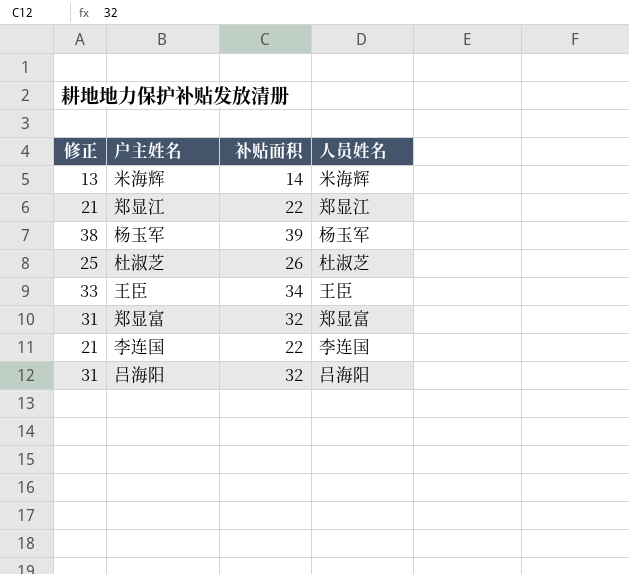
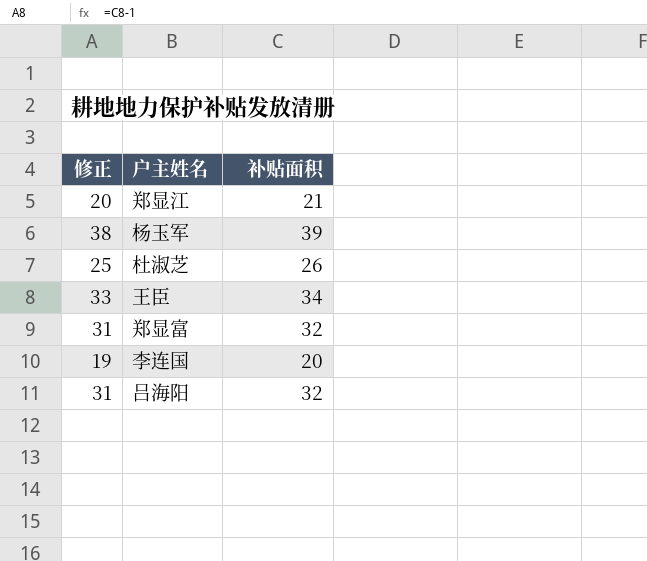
column 人员姓名 | position: 4 -> none
row 米海辉: 13 | 14 | 米海辉 -> none
郑显江 | 修正: 21 -> 20
郑显江 | 补贴面积: 22 -> 21
李连国 | 修正: 21 -> 19
李连国 | 补贴面积: 22 -> 20

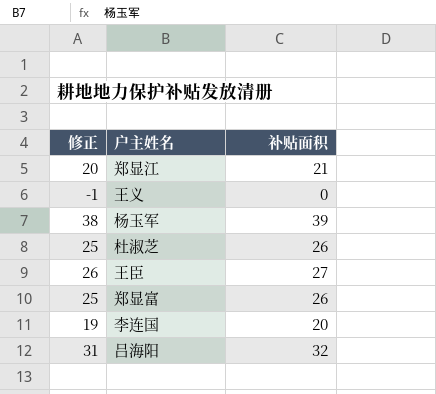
row 王义: none -> -1 | 0
王臣 | 修正: 33 -> 26
王臣 | 补贴面积: 34 -> 27
郑显富 | 修正: 31 -> 25
郑显富 | 补贴面积: 32 -> 26

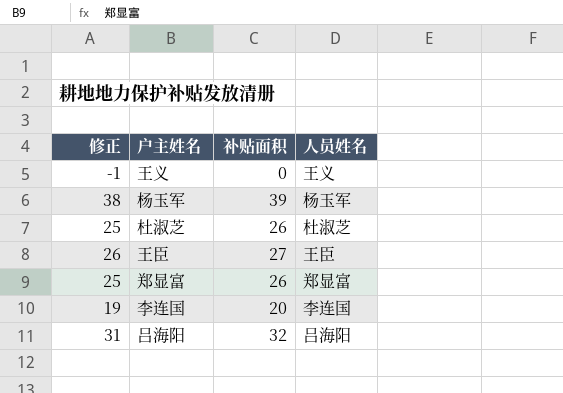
column 人员姓名 | position: none -> 4
row 郑显江: 20 | 21 -> none

